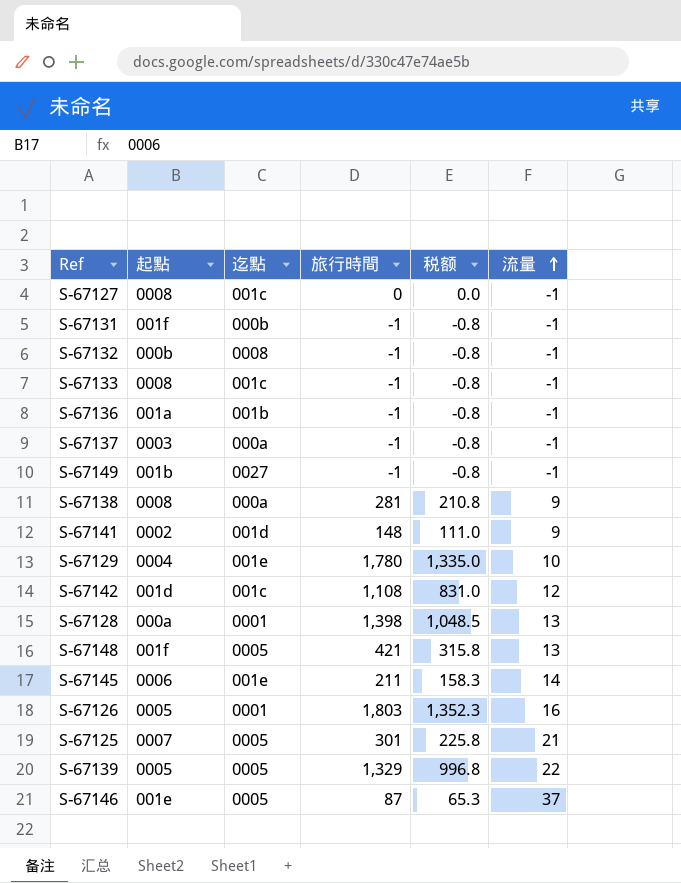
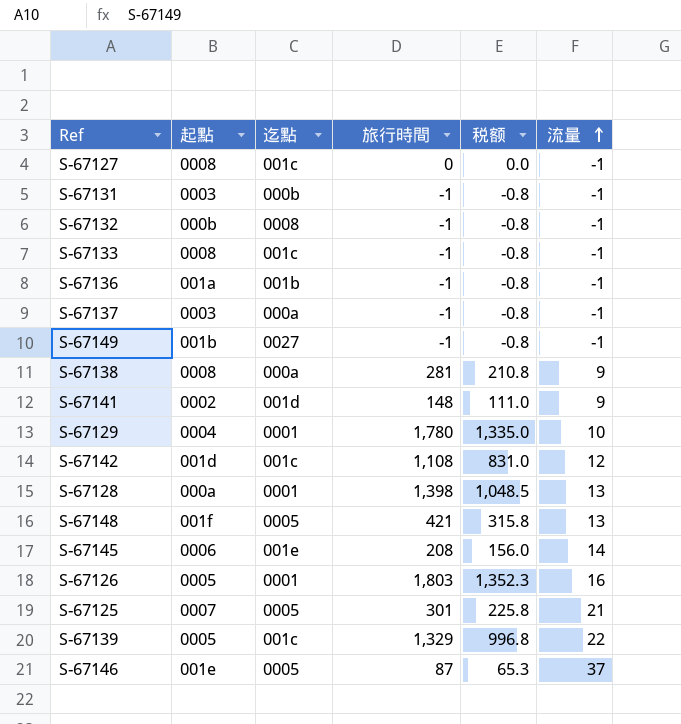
S-67131 | 起點: 001f -> 0003
S-67129 | 迄點: 001e -> 0001
S-67145 | 旅行時間: 211 -> 208
S-67145 | 税额: 158.3 -> 156.0
S-67139 | 迄點: 0005 -> 001c

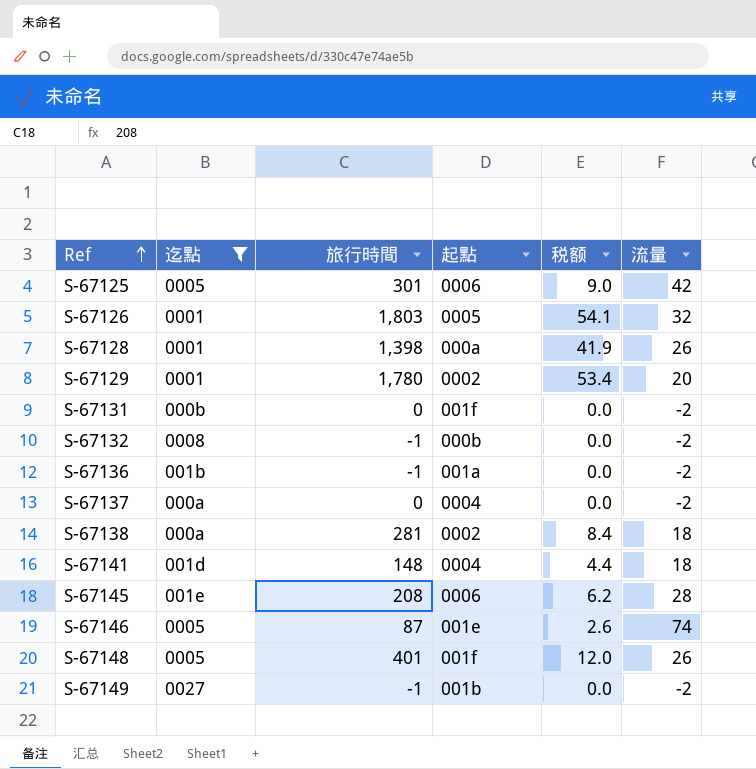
filter: none -> 迄點 != 001c
row order: 流量 ascending -> Ref ascending
column 起點 | position: 2 -> 4
column 税额 | formula: [旅行時間] * 0.75 -> [旅行時間] * 0.03
S-67125 | 起點: 0007 -> 0006
S-67125 | 流量: 21 -> 42
S-67126 | 流量: 16 -> 32
S-67128 | 流量: 13 -> 26
S-67129 | 起點: 0004 -> 0002
S-67129 | 流量: 10 -> 20
S-67131 | 旅行時間: -1 -> 0
S-67131 | 起點: 0003 -> 001f
S-67131 | 流量: -1 -> -2
S-67132 | 流量: -1 -> -2
S-67136 | 流量: -1 -> -2
S-67137 | 旅行時間: -1 -> 0
S-67137 | 起點: 0003 -> 0004
S-67137 | 流量: -1 -> -2
S-67138 | 起點: 0008 -> 0002
S-67138 | 流量: 9 -> 18
S-67141 | 起點: 0002 -> 0004
S-67141 | 流量: 9 -> 18
S-67145 | 流量: 14 -> 28
S-67146 | 流量: 37 -> 74
S-67148 | 旅行時間: 421 -> 401
S-67148 | 流量: 13 -> 26
S-67149 | 流量: -1 -> -2

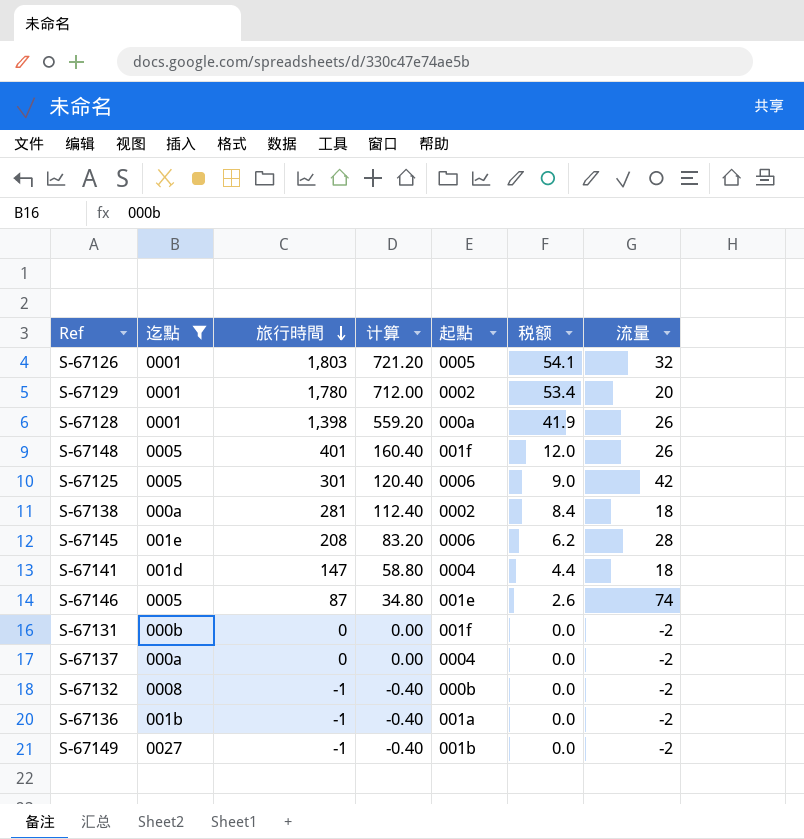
row order: Ref ascending -> 旅行時間 descending
column 计算 | formula: none -> [旅行時間] * 0.4
S-67141 | 旅行時間: 148 -> 147

